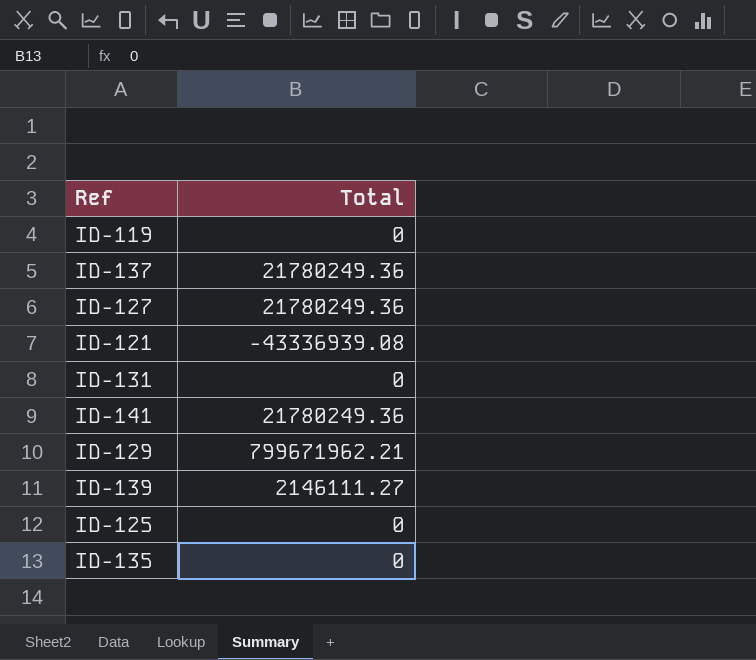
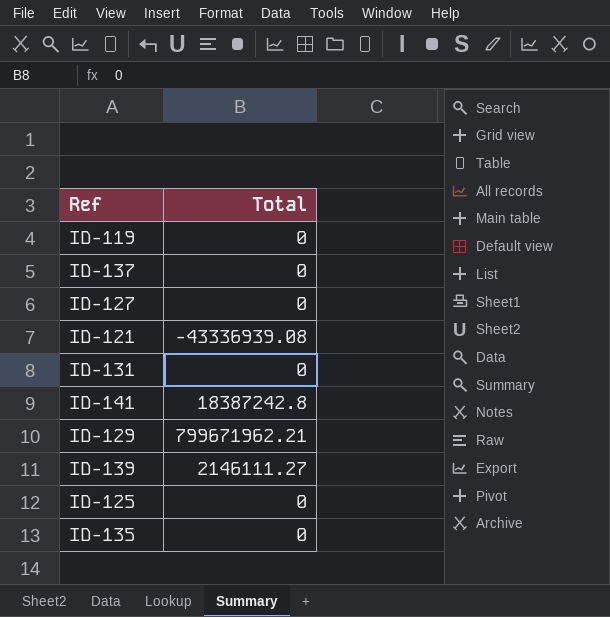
ID-137 | Total: 21780249.36 -> 0
ID-127 | Total: 21780249.36 -> 0
ID-141 | Total: 21780249.36 -> 18387242.8

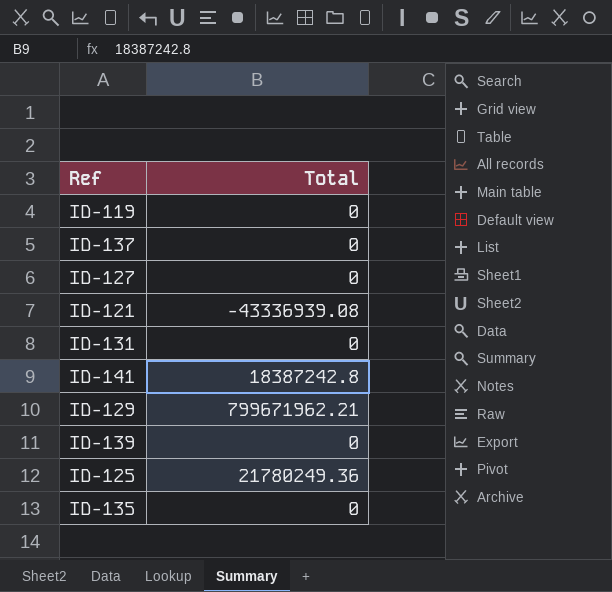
ID-139 | Total: 2146111.27 -> 0
ID-125 | Total: 0 -> 21780249.36

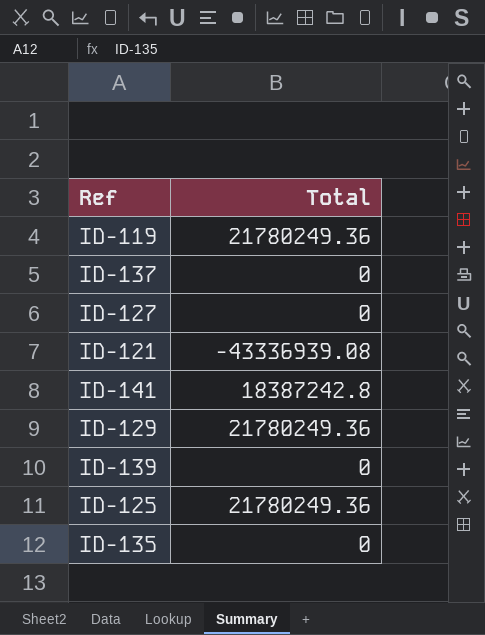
row ID-131: 0 -> none
ID-119 | Total: 0 -> 21780249.36
ID-129 | Total: 799671962.21 -> 21780249.36

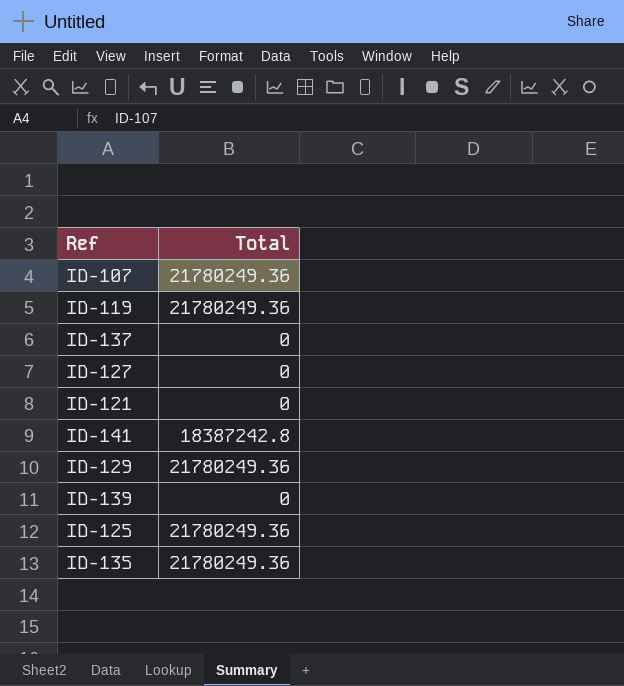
row ID-107: none -> 21780249.36
ID-121 | Total: -43336939.08 -> 0
ID-135 | Total: 0 -> 21780249.36

